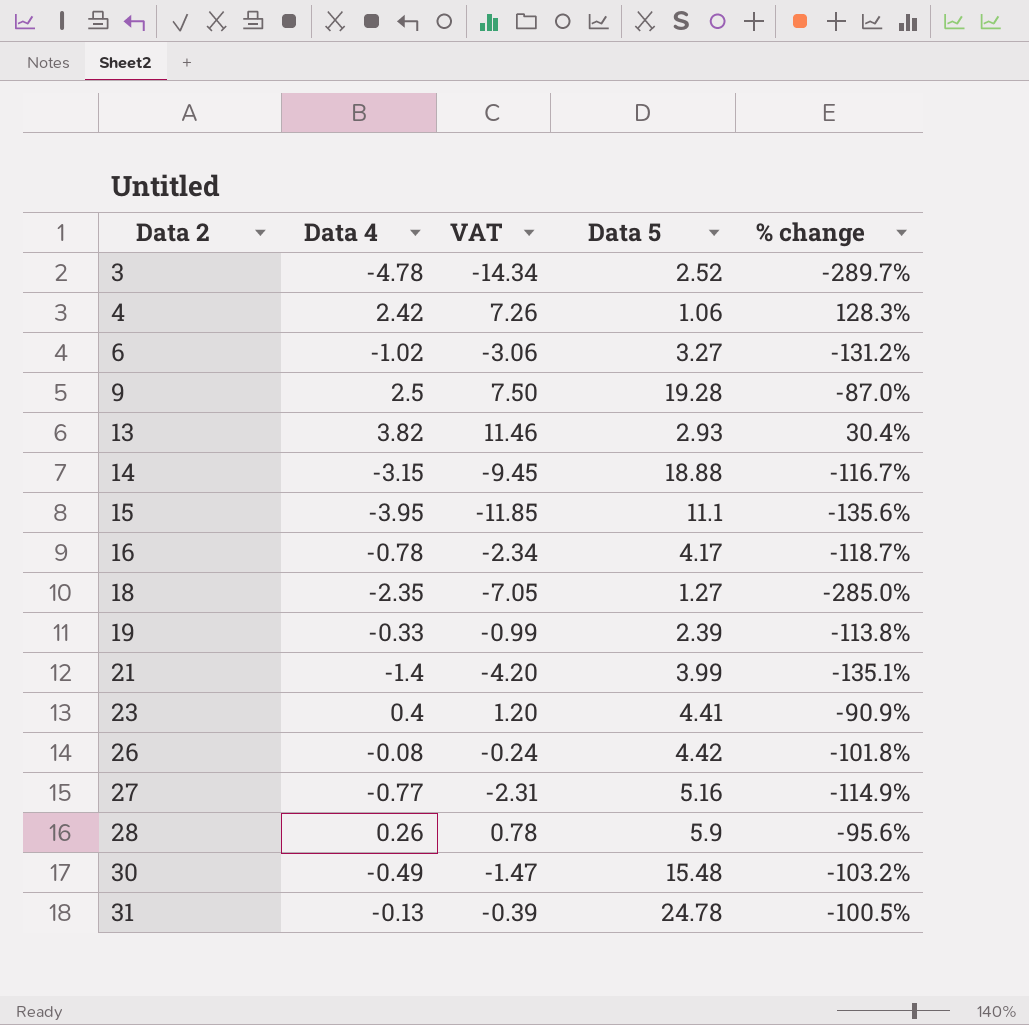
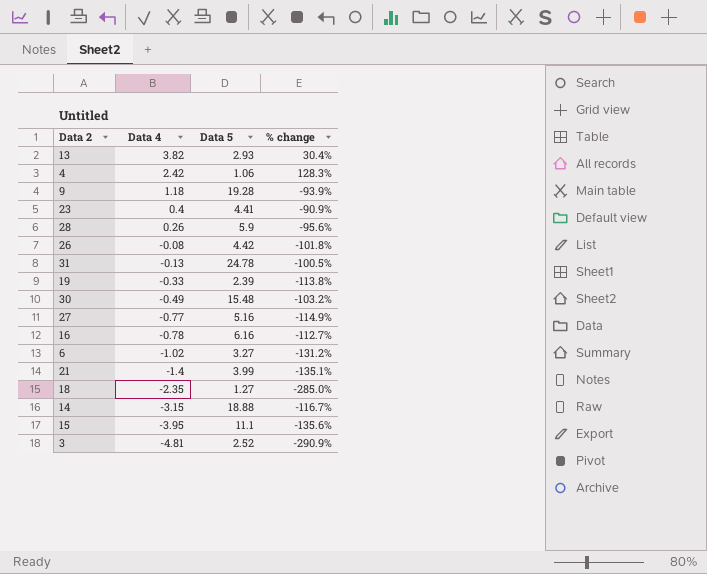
row order: Data 2 ascending -> Data 4 descending
column VAT | formula: [Data 4] * 3 -> none
9 | Data 4: 2.5 -> 1.18
9 | % change: -87.0% -> -93.9%
16 | Data 5: 4.17 -> 6.16
16 | % change: -118.7% -> -112.7%
3 | Data 4: -4.78 -> -4.81
3 | % change: -289.7% -> -290.9%

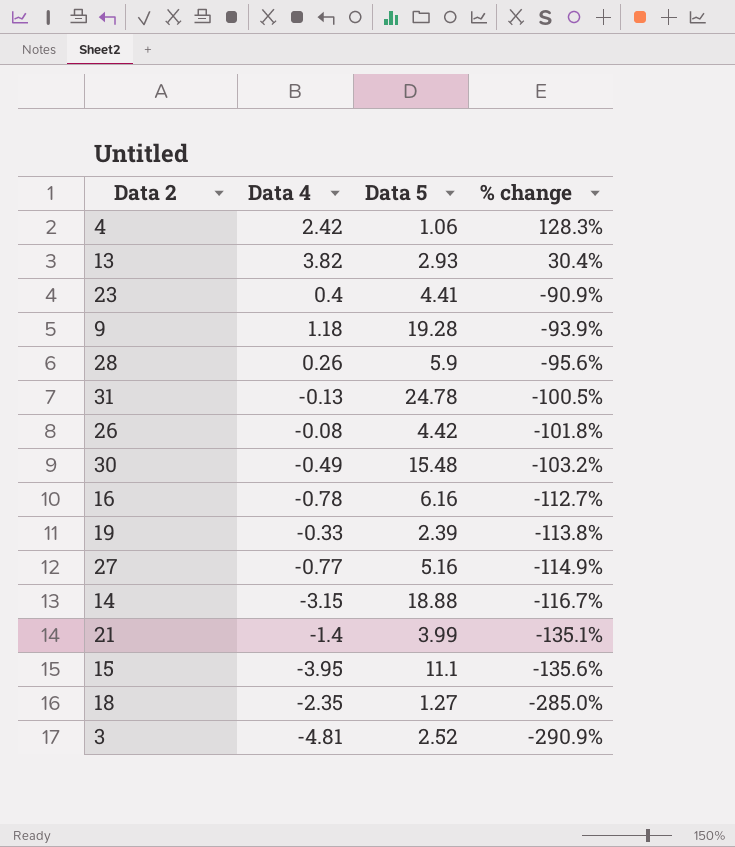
row order: Data 4 descending -> % change descending
row 6: -1.02 | 3.27 | -131.2% -> none

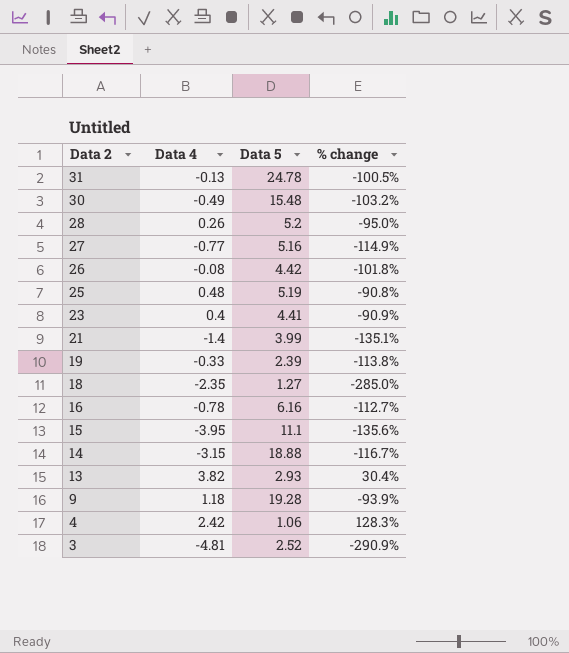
row order: % change descending -> Data 2 descending
28 | Data 5: 5.9 -> 5.2
28 | % change: -95.6% -> -95.0%
row 25: none -> 0.48 | 5.19 | -90.8%

